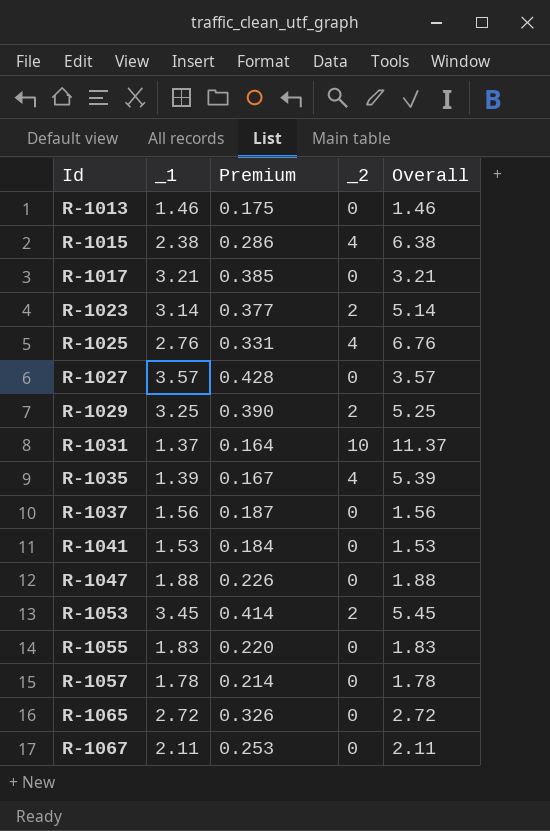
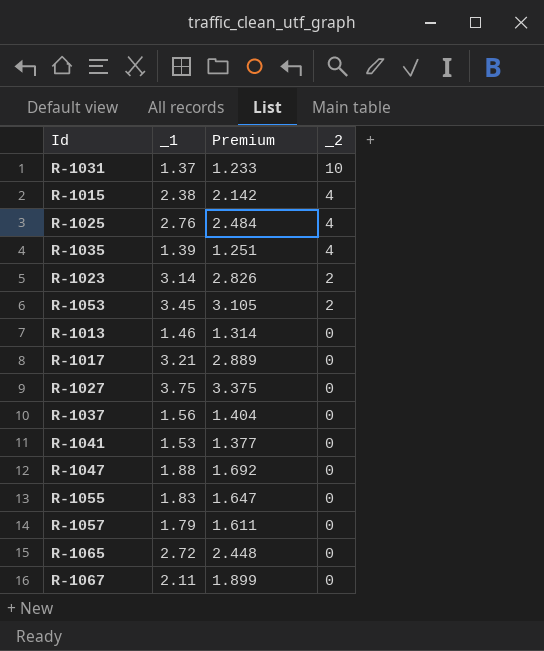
row order: Id ascending -> _2 descending
column Overall | formula: [_1] + [_2] -> none
column Premium | formula: [_1] * 0.12 -> [_1] * 0.9
row R-1029: 3.25 | 0.390 | 2 | 5.25 -> none
R-1027 | _1: 3.57 -> 3.75
R-1057 | _1: 1.78 -> 1.79

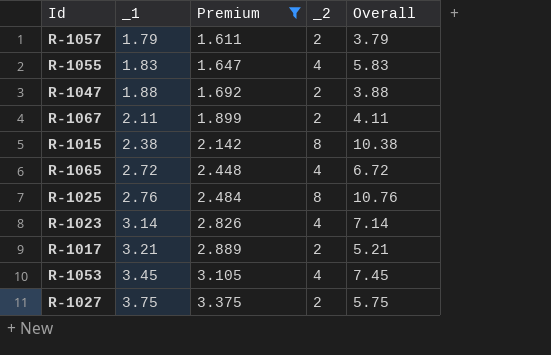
filter: none -> Premium >= 1.611
row order: _2 descending -> _1 ascending
column Overall | formula: none -> [_1] + [_2]
R-1057 | _2: 0 -> 2
R-1055 | _2: 0 -> 4
R-1047 | _2: 0 -> 2
R-1067 | _2: 0 -> 2
R-1015 | _2: 4 -> 8
R-1065 | _2: 0 -> 4
R-1025 | _2: 4 -> 8
R-1023 | _2: 2 -> 4
R-1017 | _2: 0 -> 2
R-1053 | _2: 2 -> 4
R-1027 | _2: 0 -> 2

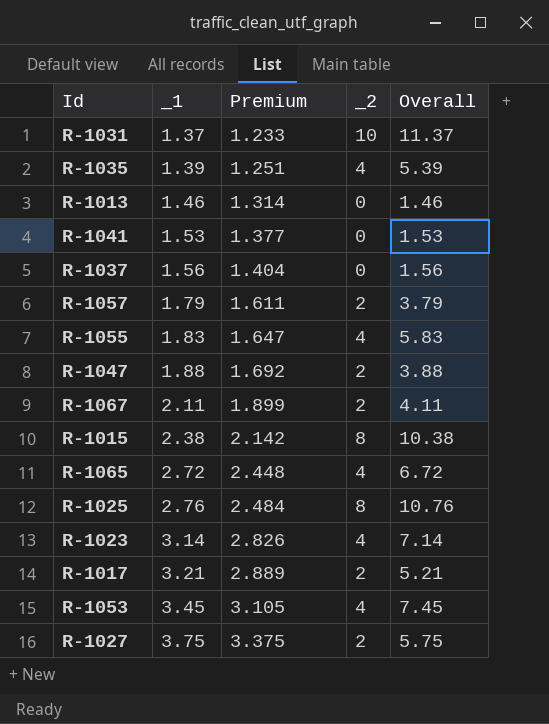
filter: Premium >= 1.611 -> none

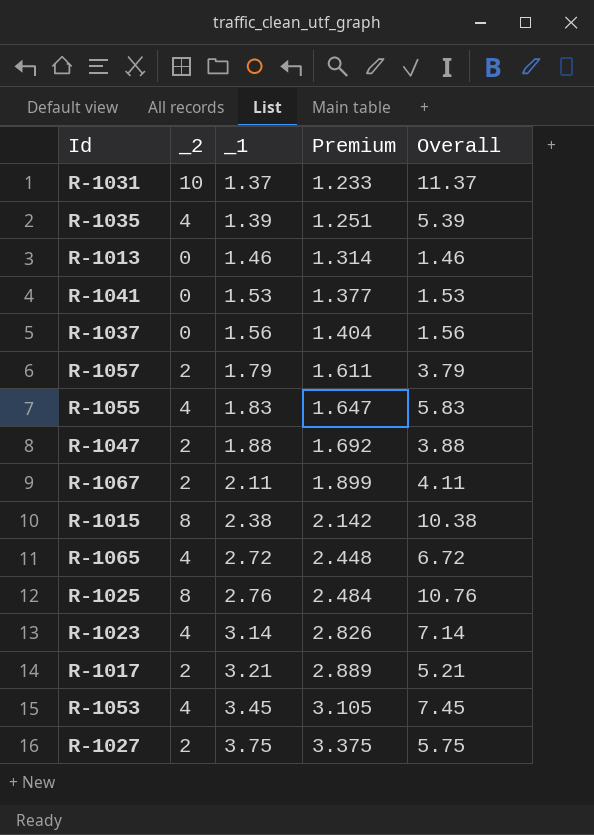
column _2 | position: 4 -> 2

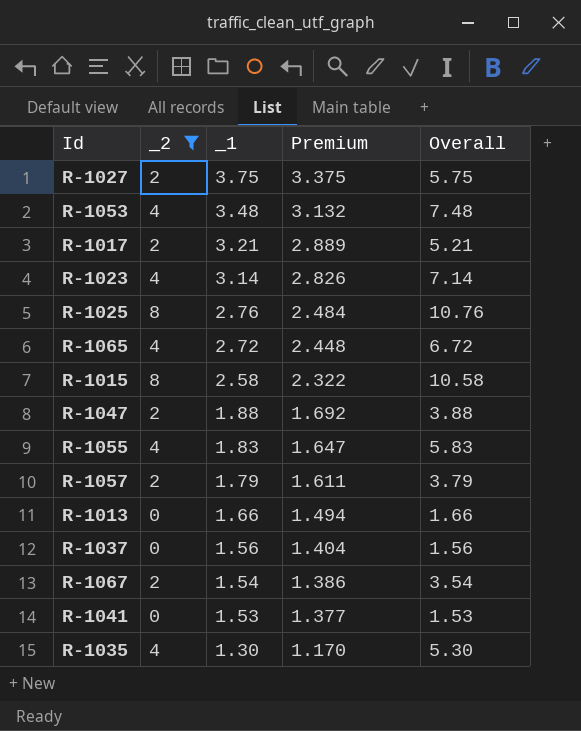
filter: none -> _2 != 10
row order: _1 ascending -> _1 descending
R-1053 | _1: 3.45 -> 3.48
R-1053 | Premium: 3.105 -> 3.132
R-1053 | Overall: 7.45 -> 7.48
R-1015 | _1: 2.38 -> 2.58
R-1015 | Premium: 2.142 -> 2.322
R-1015 | Overall: 10.38 -> 10.58
R-1013 | _1: 1.46 -> 1.66
R-1013 | Premium: 1.314 -> 1.494
R-1013 | Overall: 1.46 -> 1.66
R-1067 | _1: 2.11 -> 1.54
R-1067 | Premium: 1.899 -> 1.386
R-1067 | Overall: 4.11 -> 3.54
R-1035 | _1: 1.39 -> 1.30
R-1035 | Premium: 1.251 -> 1.170
R-1035 | Overall: 5.39 -> 5.30

